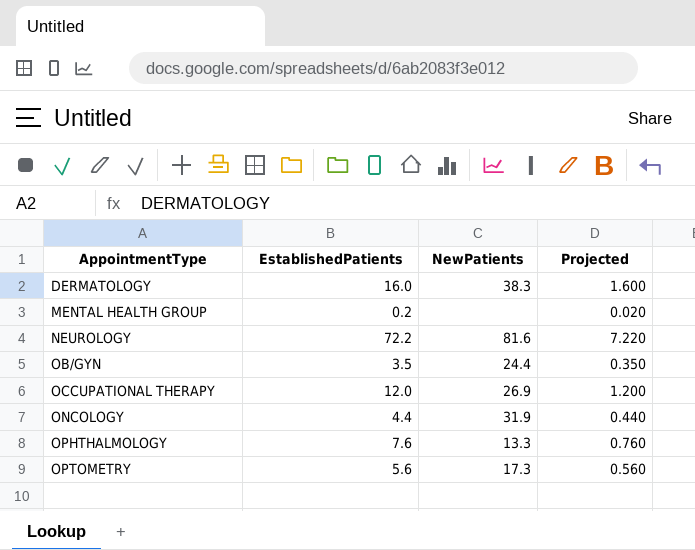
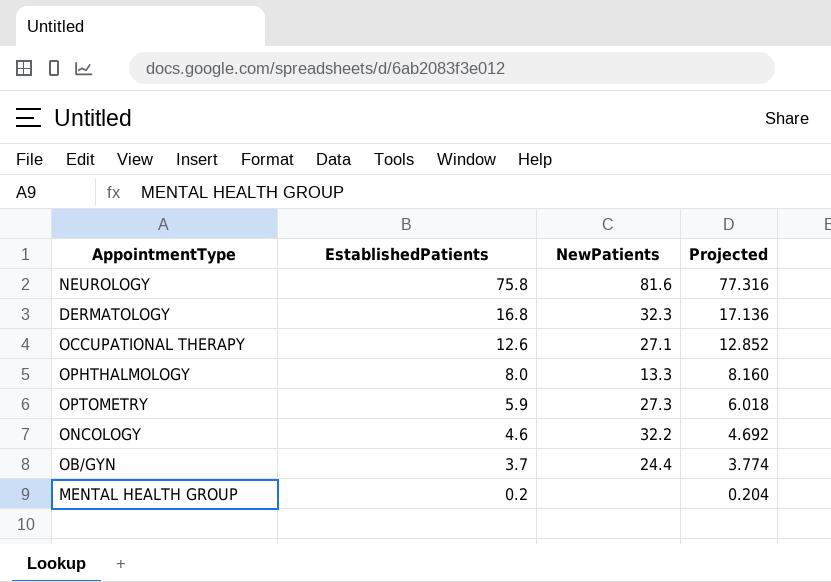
row order: AppointmentType ascending -> EstablishedPatients descending
column Projected | formula: [EstablishedPatients] * 0.1 -> [EstablishedPatients] * 1.02
NEUROLOGY | EstablishedPatients: 72.2 -> 75.8
DERMATOLOGY | EstablishedPatients: 16.0 -> 16.8
DERMATOLOGY | NewPatients: 38.3 -> 32.3
OCCUPATIONAL THERAPY | EstablishedPatients: 12.0 -> 12.6
OCCUPATIONAL THERAPY | NewPatients: 26.9 -> 27.1
OPHTHALMOLOGY | EstablishedPatients: 7.6 -> 8.0
OPTOMETRY | EstablishedPatients: 5.6 -> 5.9
OPTOMETRY | NewPatients: 17.3 -> 27.3
ONCOLOGY | EstablishedPatients: 4.4 -> 4.6
ONCOLOGY | NewPatients: 31.9 -> 32.2
OB/GYN | EstablishedPatients: 3.5 -> 3.7

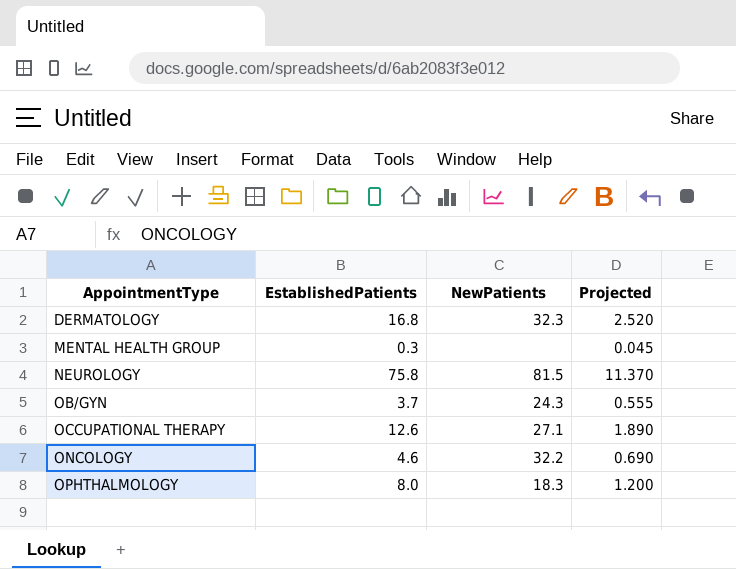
row order: EstablishedPatients descending -> AppointmentType ascending
column Projected | formula: [EstablishedPatients] * 1.02 -> [EstablishedPatients] * 0.15
row OPTOMETRY: 5.9 | 27.3 | 6.018 -> none
MENTAL HEALTH GROUP | EstablishedPatients: 0.2 -> 0.3
NEUROLOGY | NewPatients: 81.6 -> 81.5
OB/GYN | NewPatients: 24.4 -> 24.3
OPHTHALMOLOGY | NewPatients: 13.3 -> 18.3

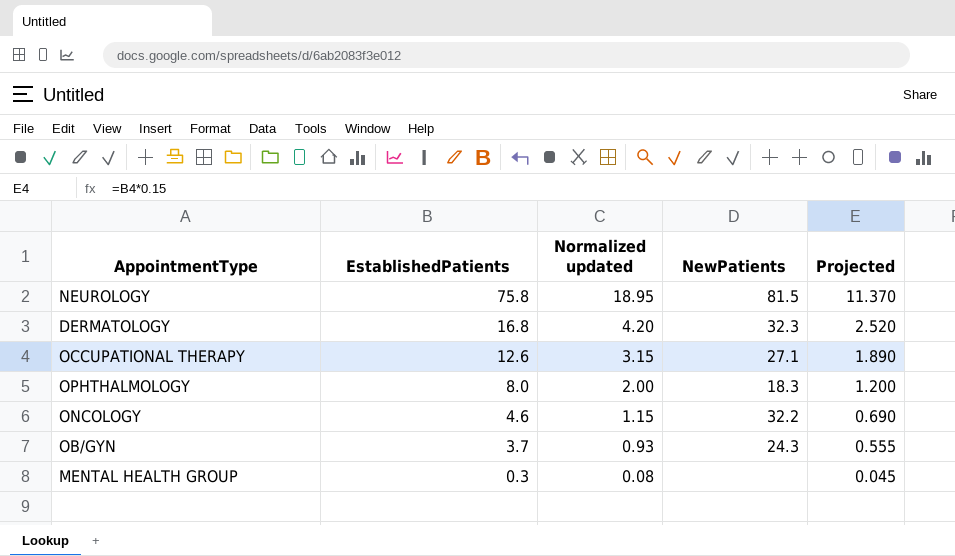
row order: AppointmentType ascending -> EstablishedPatients descending
column Normalized updated | formula: none -> [EstablishedPatients] * 0.25

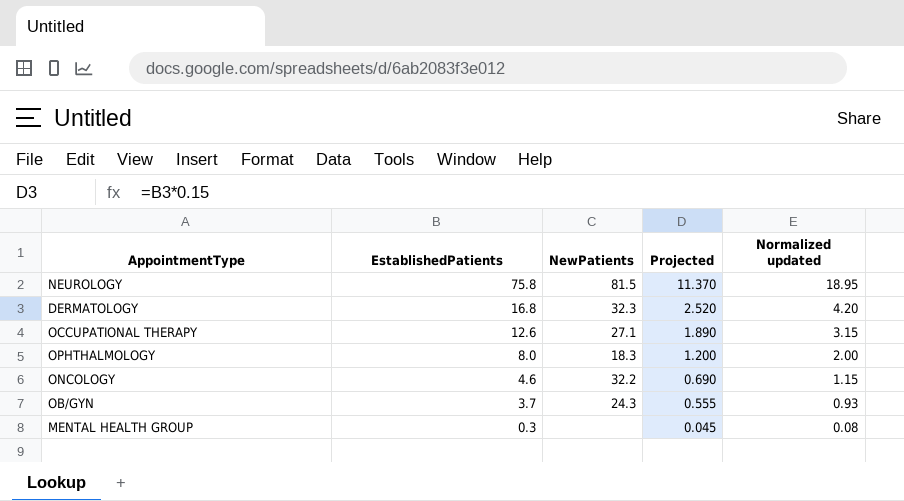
column Normalized updated | position: 3 -> 5

